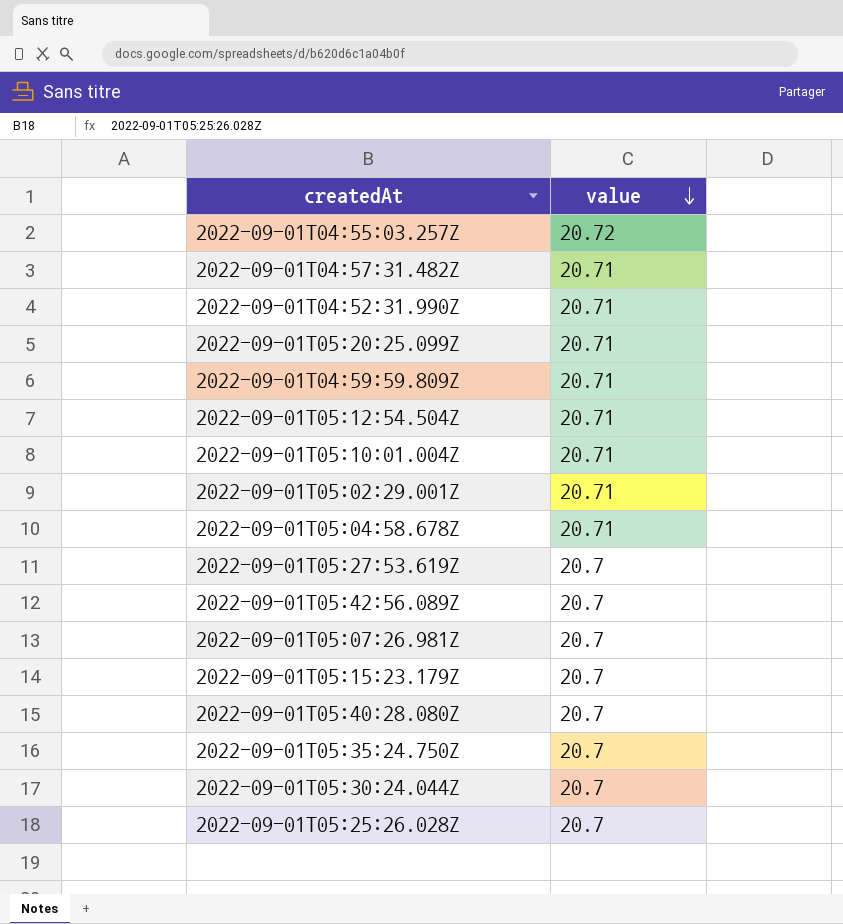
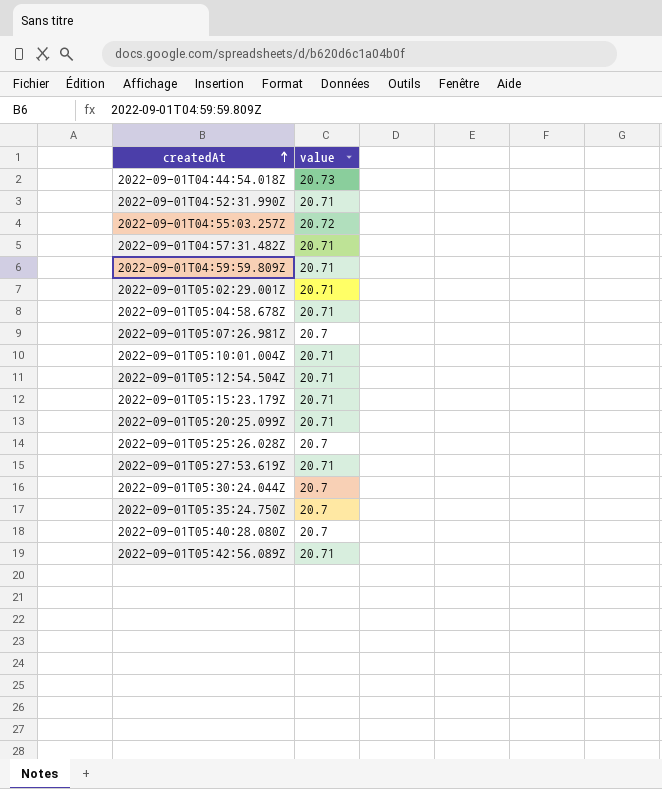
row order: value descending -> createdAt ascending
row 2022-09-01T04:44:54.018Z: none -> 20.73
2022-09-01T05:15:23.179Z | value: 20.7 -> 20.71
2022-09-01T05:27:53.619Z | value: 20.7 -> 20.71
2022-09-01T05:42:56.089Z | value: 20.7 -> 20.71

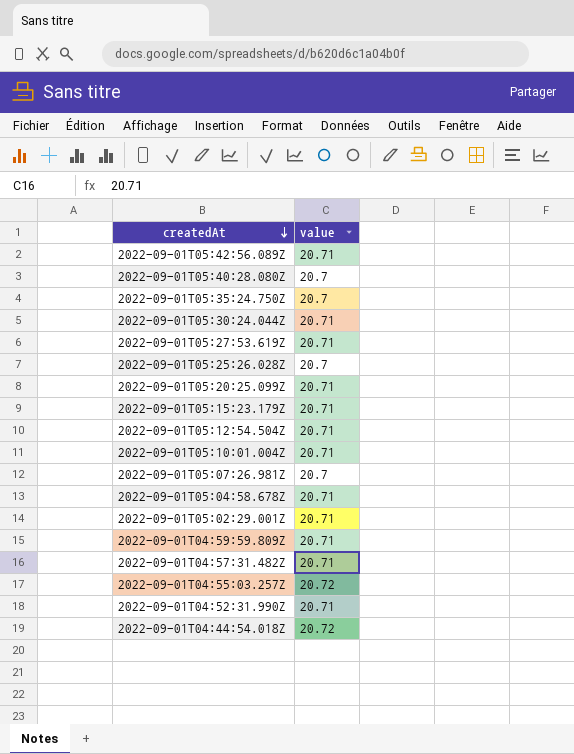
row order: createdAt ascending -> createdAt descending
2022-09-01T05:30:24.044Z | value: 20.7 -> 20.71
2022-09-01T04:44:54.018Z | value: 20.73 -> 20.72

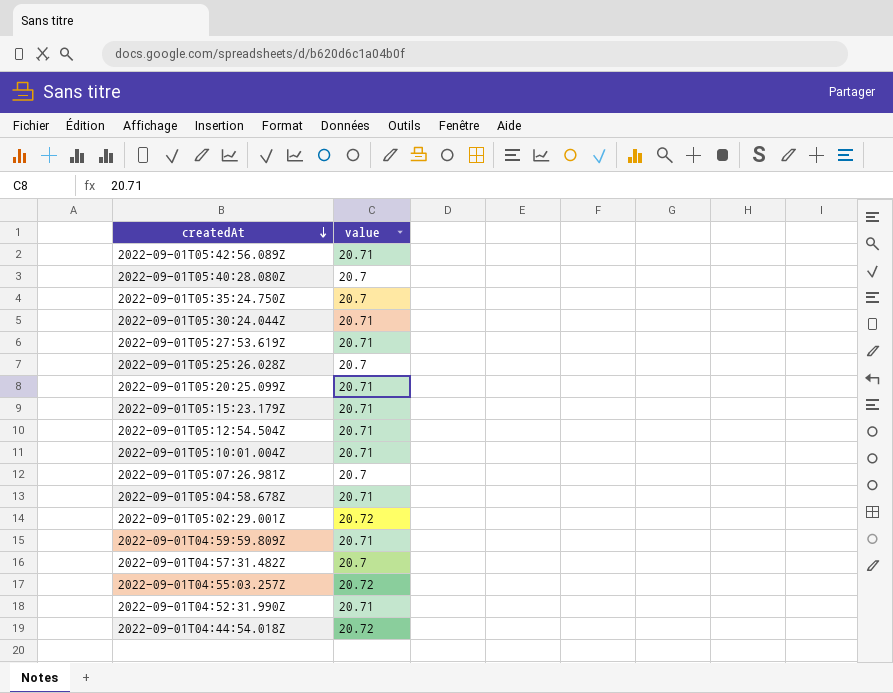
2022-09-01T05:02:29.001Z | value: 20.71 -> 20.72
2022-09-01T04:57:31.482Z | value: 20.71 -> 20.7

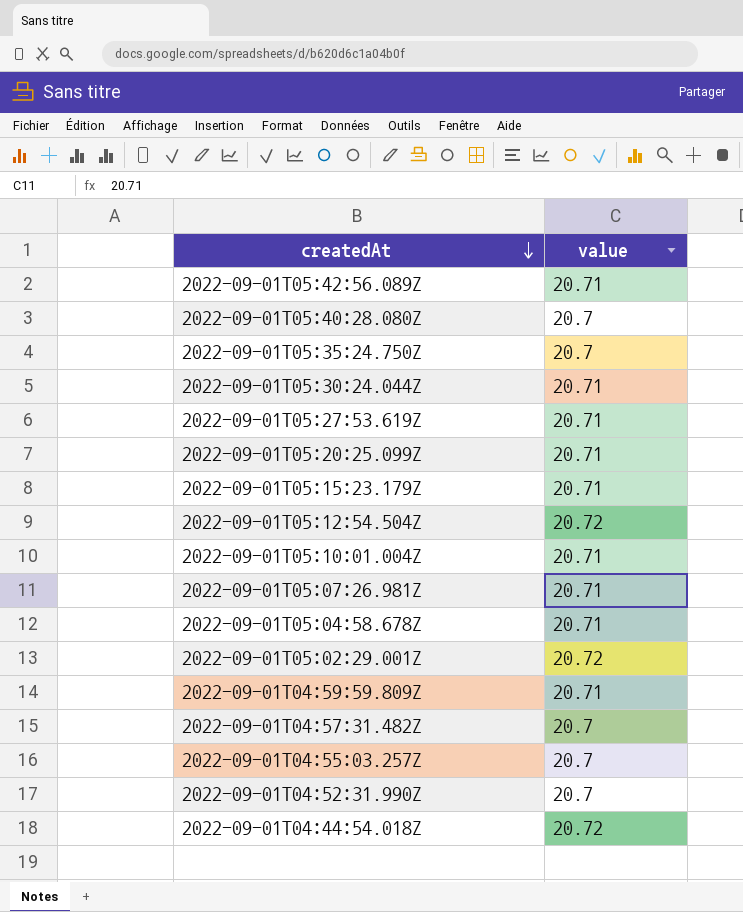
row 2022-09-01T05:25:26.028Z: 20.7 -> none
2022-09-01T05:12:54.504Z | value: 20.71 -> 20.72
2022-09-01T05:07:26.981Z | value: 20.7 -> 20.71
2022-09-01T04:55:03.257Z | value: 20.72 -> 20.7
2022-09-01T04:52:31.990Z | value: 20.71 -> 20.7

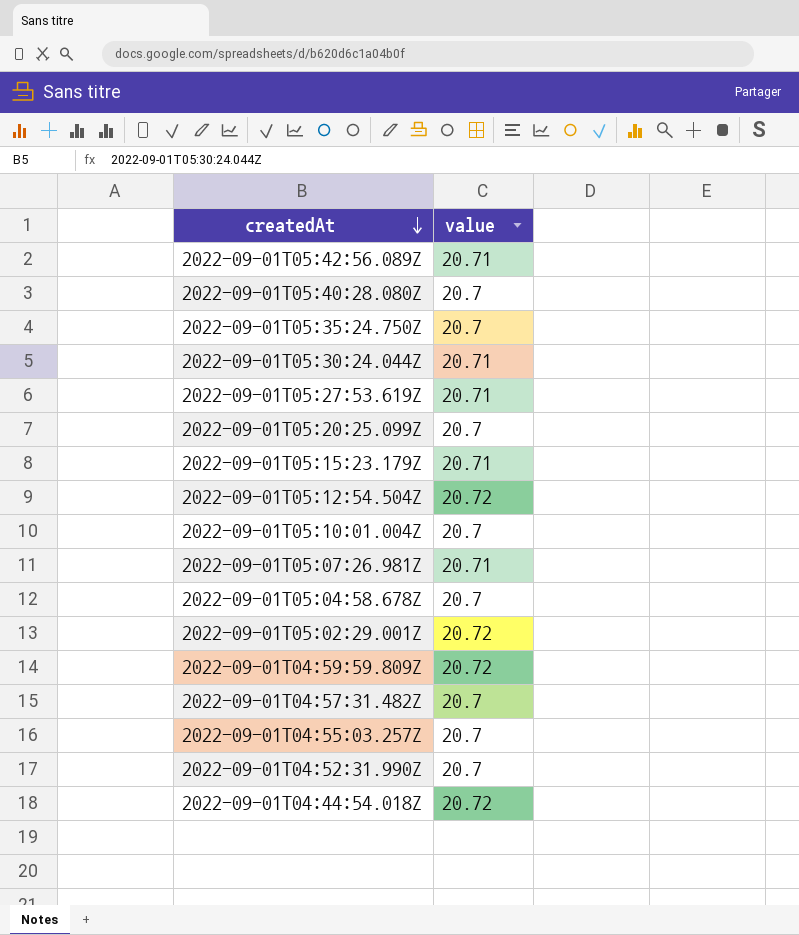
2022-09-01T05:20:25.099Z | value: 20.71 -> 20.7
2022-09-01T05:10:01.004Z | value: 20.71 -> 20.7
2022-09-01T05:04:58.678Z | value: 20.71 -> 20.7
2022-09-01T04:59:59.809Z | value: 20.71 -> 20.72

